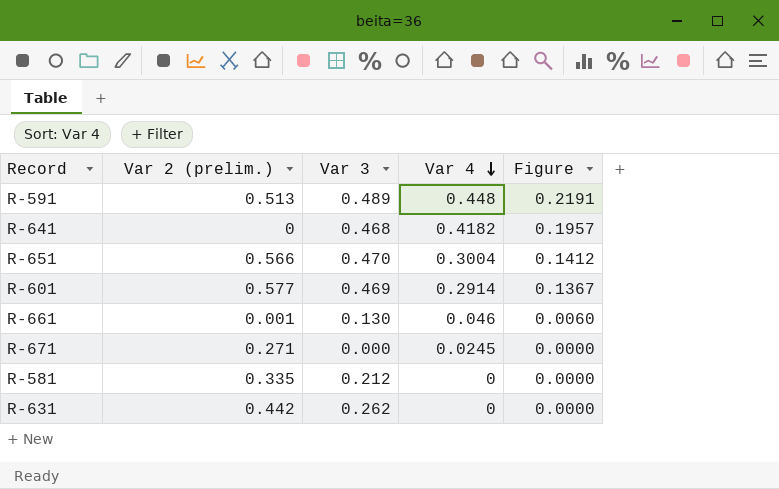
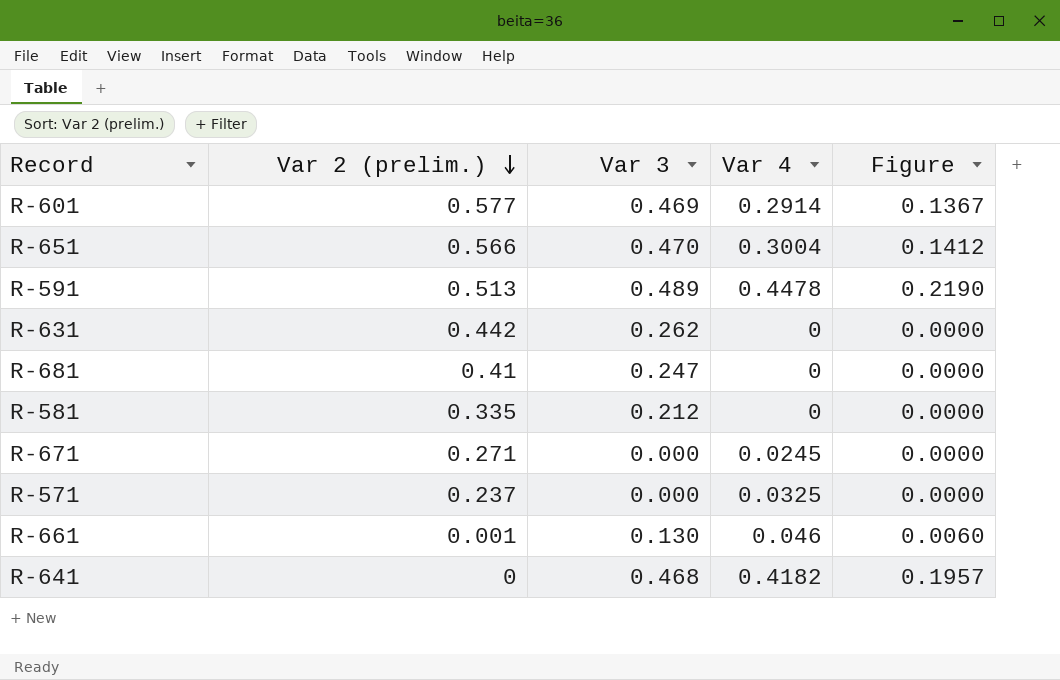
row order: Var 4 descending -> Var 2 (prelim.) descending
R-591 | Var 4: 0.448 -> 0.4478
R-591 | Figure: 0.2191 -> 0.2190
row R-681: none -> 0.41 | 0.247 | 0 | 0.0000
row R-571: none -> 0.237 | 0.000 | 0.0325 | 0.0000

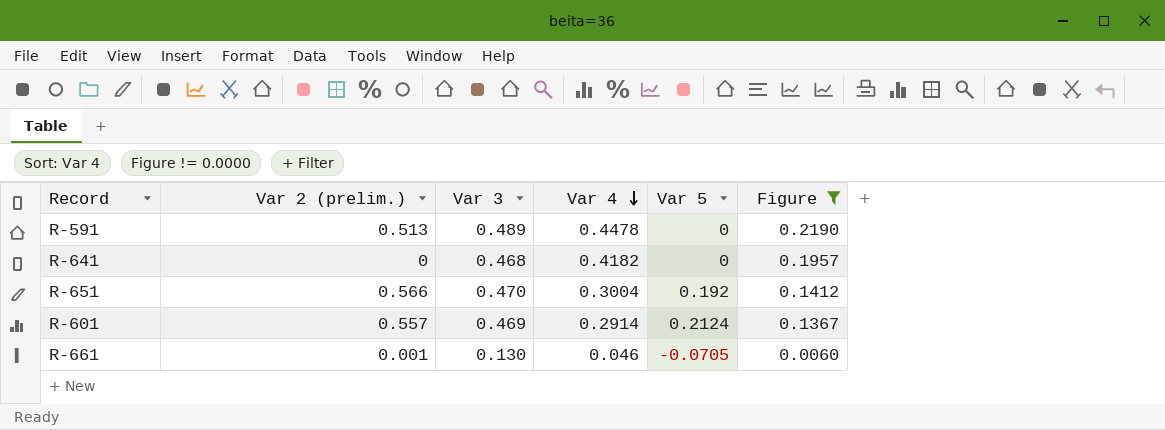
filter: none -> Figure != 0.0000
row order: Var 2 (prelim.) descending -> Var 4 descending
column Var 5 | position: none -> 5
R-601 | Var 2 (prelim.): 0.577 -> 0.557

